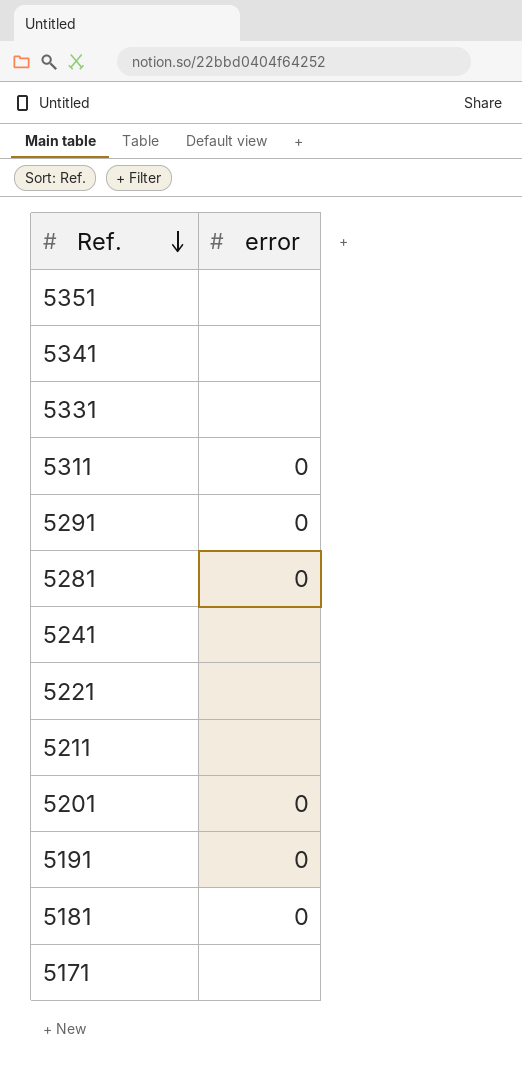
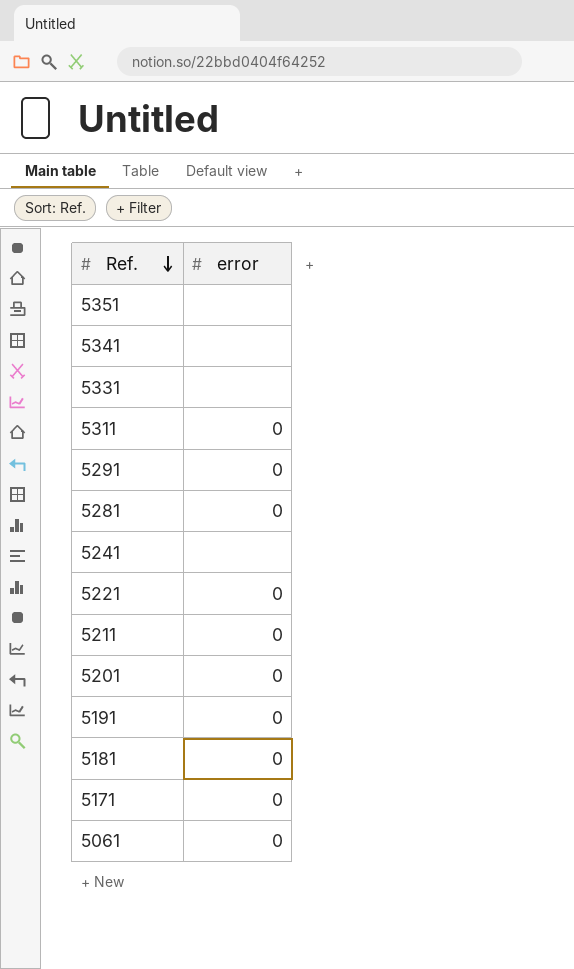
5221 | error: none -> 0
5211 | error: none -> 0
5171 | error: none -> 0
row 5061: none -> 0

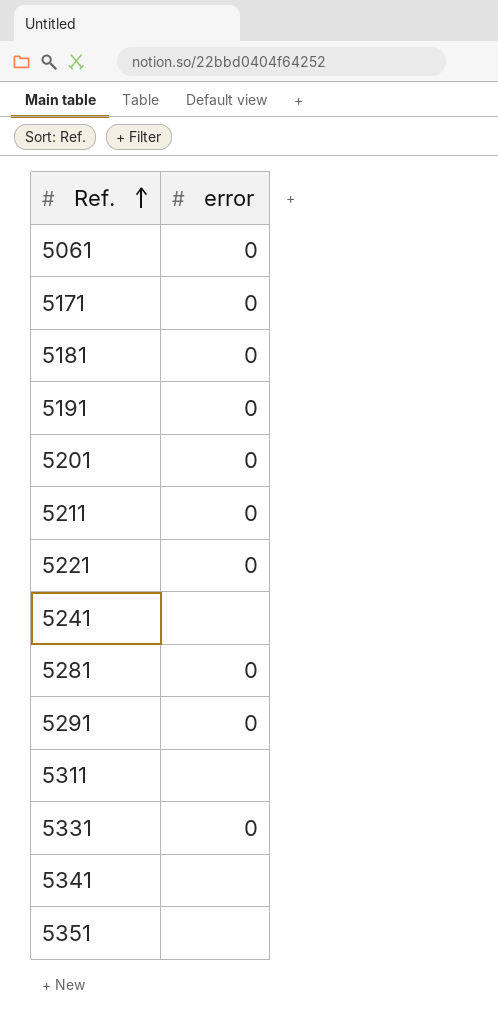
row order: Ref. descending -> Ref. ascending
5311 | error: 0 -> none
5331 | error: none -> 0

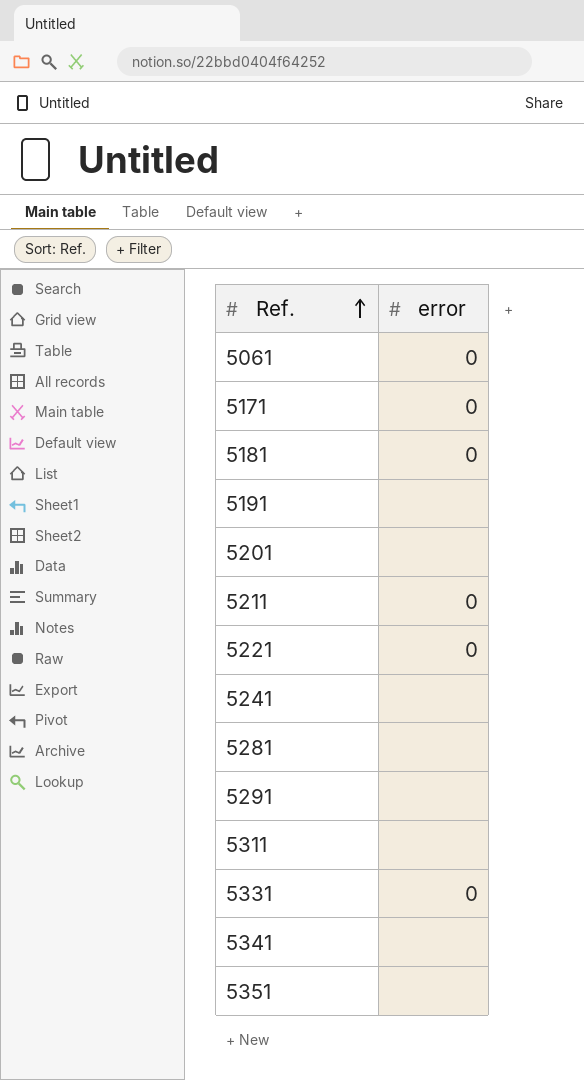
5191 | error: 0 -> none
5201 | error: 0 -> none
5281 | error: 0 -> none
5291 | error: 0 -> none

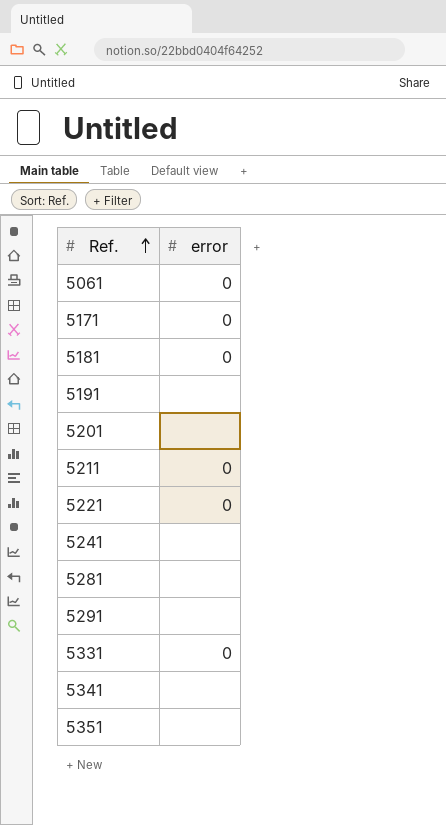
row 5311: none -> none

